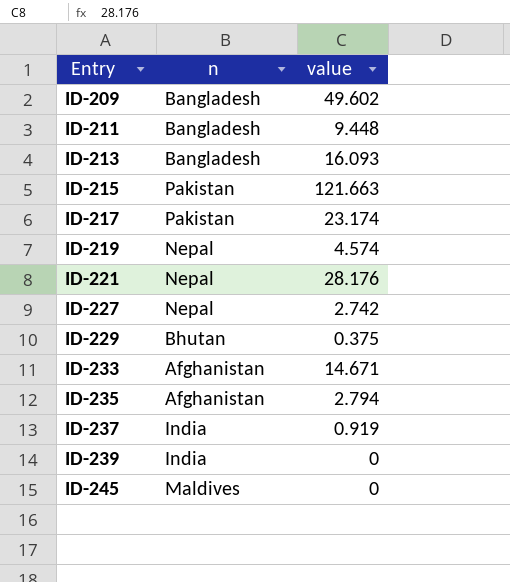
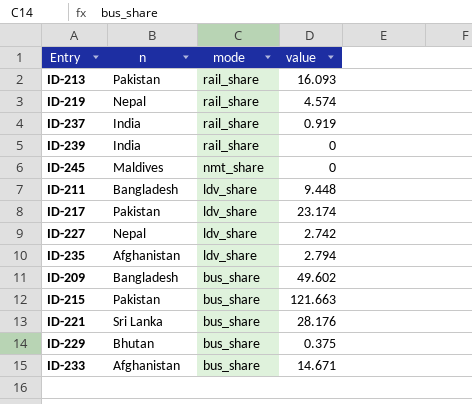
row order: Entry ascending -> mode descending
column mode | position: none -> 3
ID-213 | n: Bangladesh -> Pakistan
ID-221 | n: Nepal -> Sri Lanka

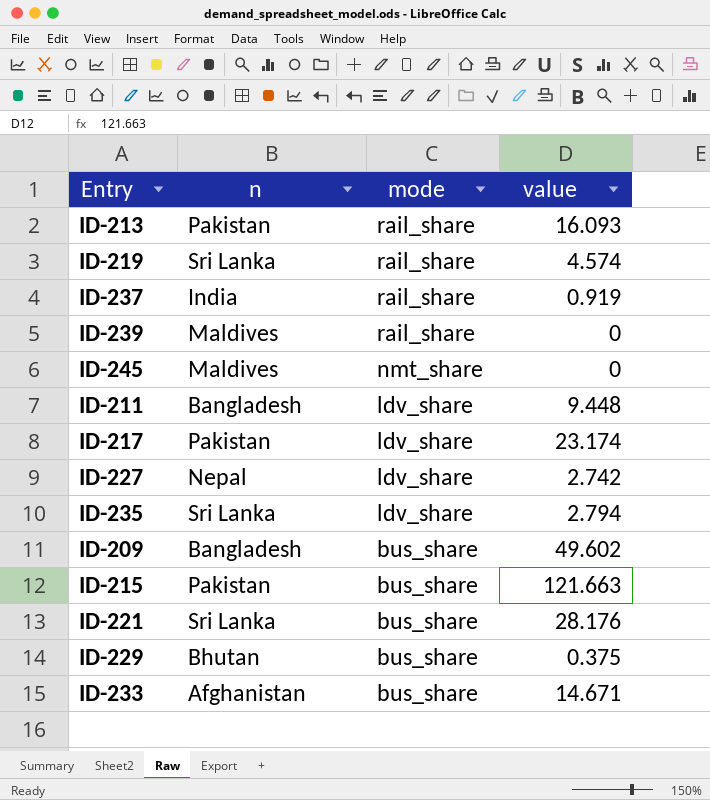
ID-219 | n: Nepal -> Sri Lanka
ID-239 | n: India -> Maldives
ID-235 | n: Afghanistan -> Sri Lanka

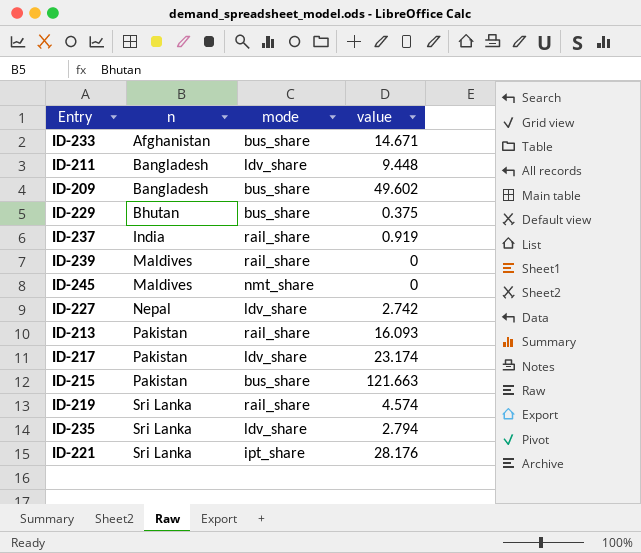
row order: mode descending -> n ascending
ID-221 | mode: bus_share -> ipt_share

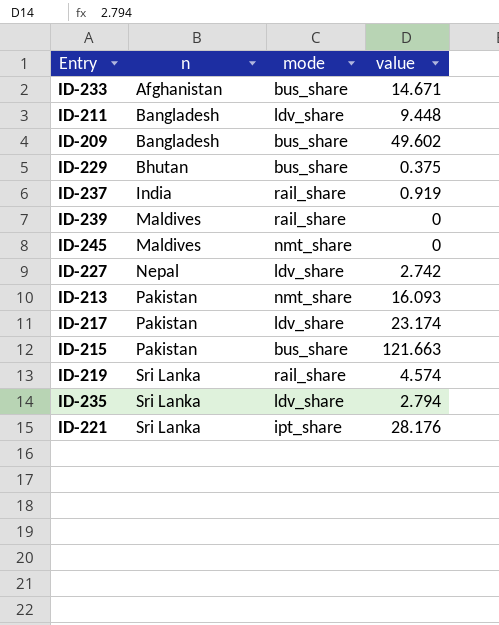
ID-213 | mode: rail_share -> nmt_share

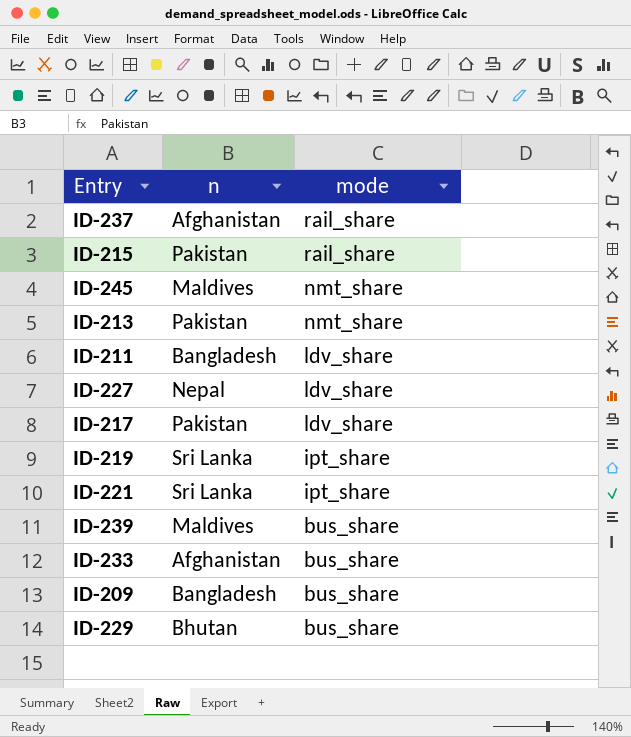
row order: n ascending -> mode descending
column value | position: 4 -> none
row ID-235: Sri Lanka | ldv_share | 2.794 -> none
ID-237 | n: India -> Afghanistan
ID-215 | mode: bus_share -> rail_share
ID-219 | mode: rail_share -> ipt_share
ID-239 | mode: rail_share -> bus_share

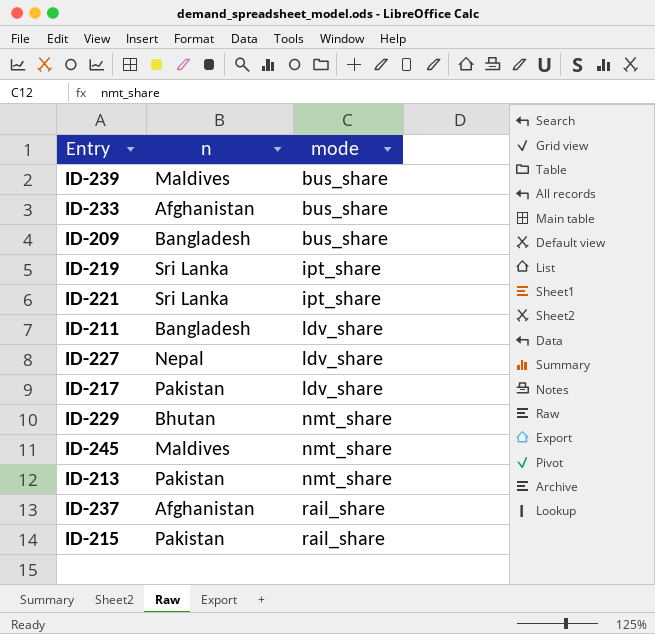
row order: mode descending -> mode ascending
ID-229 | mode: bus_share -> nmt_share

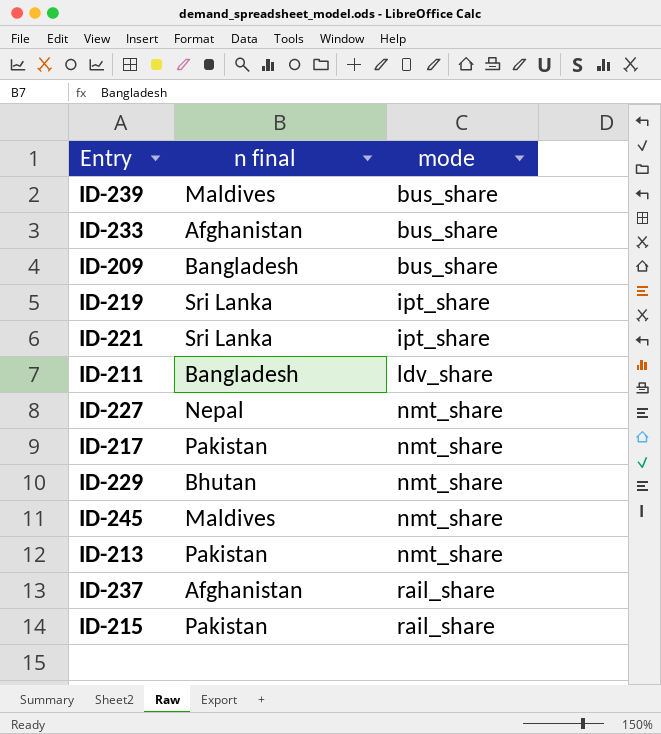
column name: n -> n final
ID-227 | mode: ldv_share -> nmt_share
ID-217 | mode: ldv_share -> nmt_share

